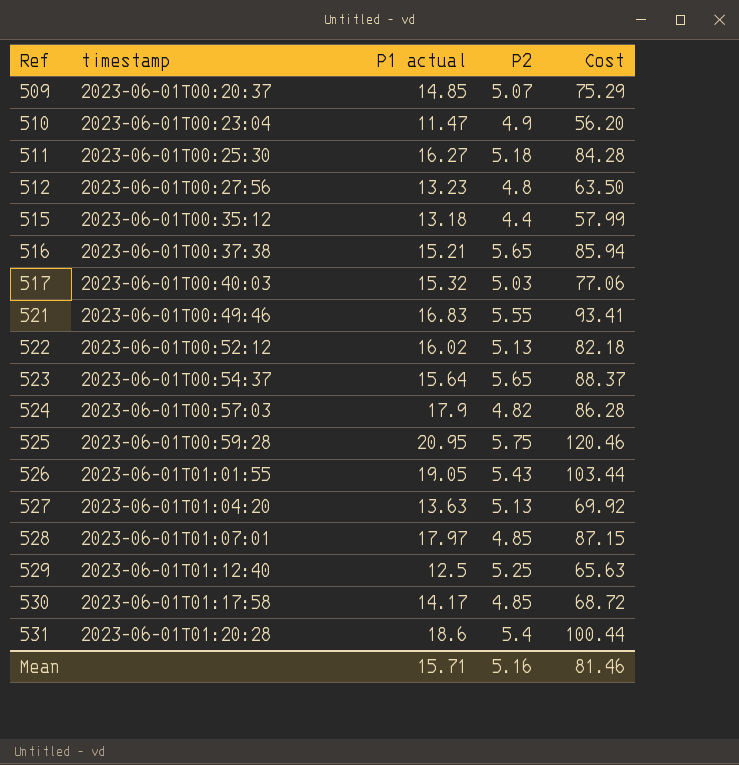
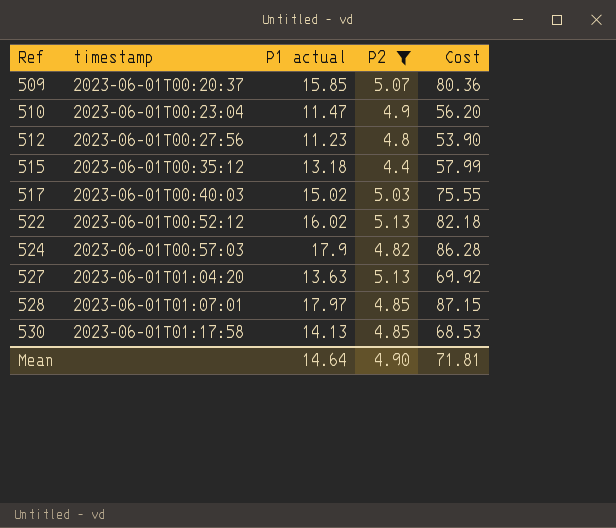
filter: none -> P2 <= 5.13
509 | P1 actual: 14.85 -> 15.85
509 | Cost: 75.29 -> 80.36
512 | P1 actual: 13.23 -> 11.23
512 | Cost: 63.50 -> 53.90
517 | P1 actual: 15.32 -> 15.02
517 | Cost: 77.06 -> 75.55
530 | P1 actual: 14.17 -> 14.13
530 | Cost: 68.72 -> 68.53
Mean | P1 actual: 15.71 -> 14.64
Mean | P2: 5.16 -> 4.90
Mean | Cost: 81.46 -> 71.81

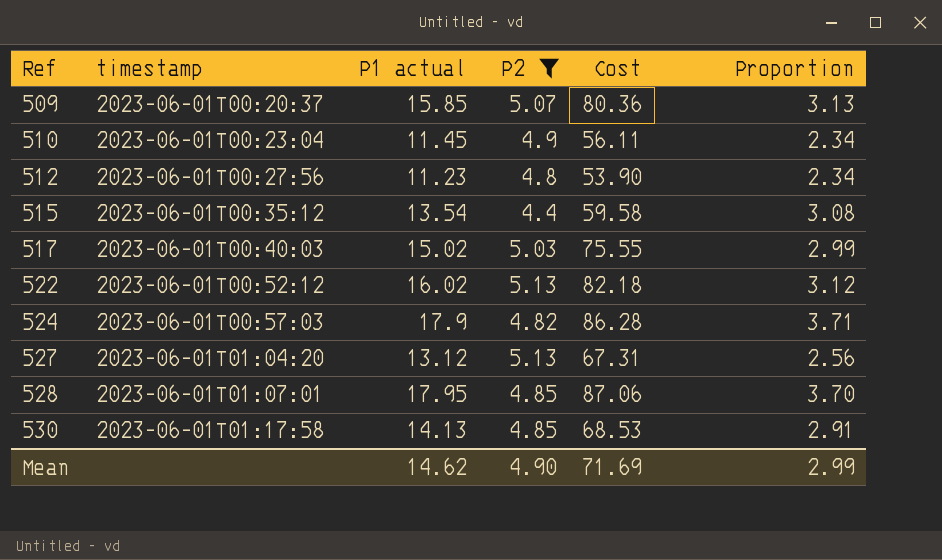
column Proportion | formula: none -> [P1 actual] / [P2]
510 | P1 actual: 11.47 -> 11.45
510 | Cost: 56.20 -> 56.11
515 | P1 actual: 13.18 -> 13.54
515 | Cost: 57.99 -> 59.58
527 | P1 actual: 13.63 -> 13.12
527 | Cost: 69.92 -> 67.31
528 | P1 actual: 17.97 -> 17.95
528 | Cost: 87.15 -> 87.06
Mean | P1 actual: 14.64 -> 14.62
Mean | Cost: 71.81 -> 71.69

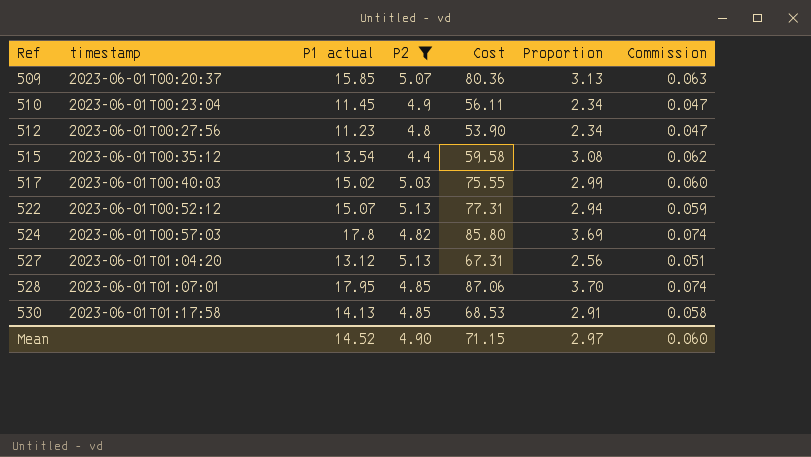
column Commission | formula: none -> [Proportion] * 0.02
522 | P1 actual: 16.02 -> 15.07
522 | Cost: 82.18 -> 77.31
522 | Proportion: 3.12 -> 2.94
524 | P1 actual: 17.9 -> 17.8
524 | Cost: 86.28 -> 85.80
524 | Proportion: 3.71 -> 3.69
Mean | P1 actual: 14.62 -> 14.52
Mean | Cost: 71.69 -> 71.15
Mean | Proportion: 2.99 -> 2.97

